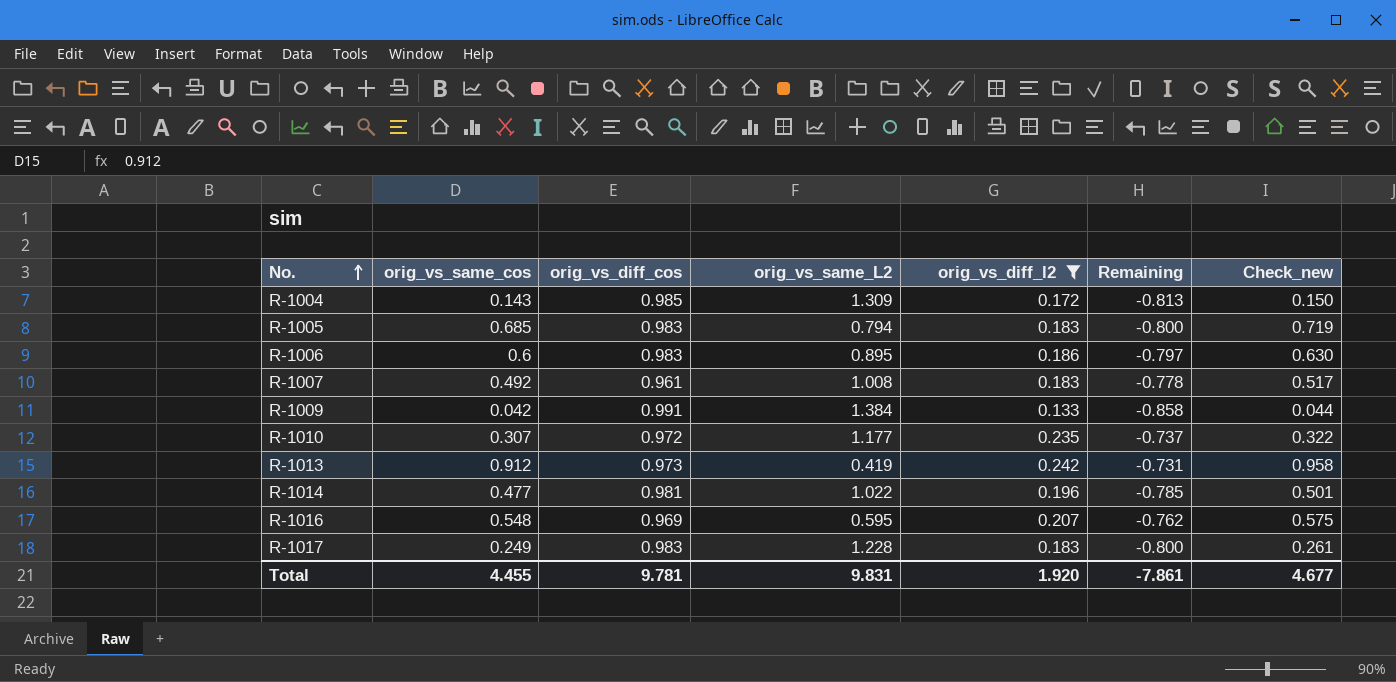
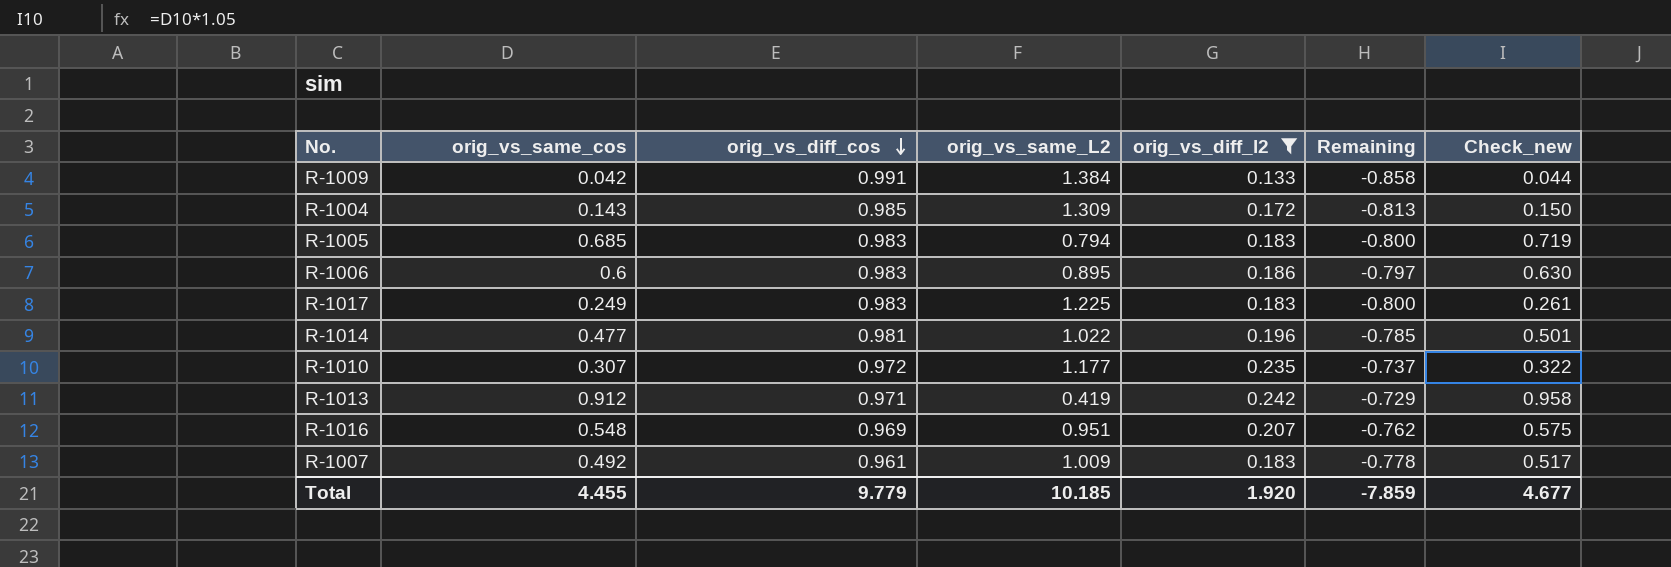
row order: No. ascending -> orig_vs_diff_cos descending
R-1017 | orig_vs_same_L2: 1.228 -> 1.225
R-1013 | orig_vs_diff_cos: 0.973 -> 0.971
R-1013 | Remaining: -0.731 -> -0.729
R-1016 | orig_vs_same_L2: 0.595 -> 0.951
R-1007 | orig_vs_same_L2: 1.008 -> 1.009
Total | orig_vs_diff_cos: 9.781 -> 9.779
Total | orig_vs_same_L2: 9.831 -> 10.185
Total | Remaining: -7.861 -> -7.859

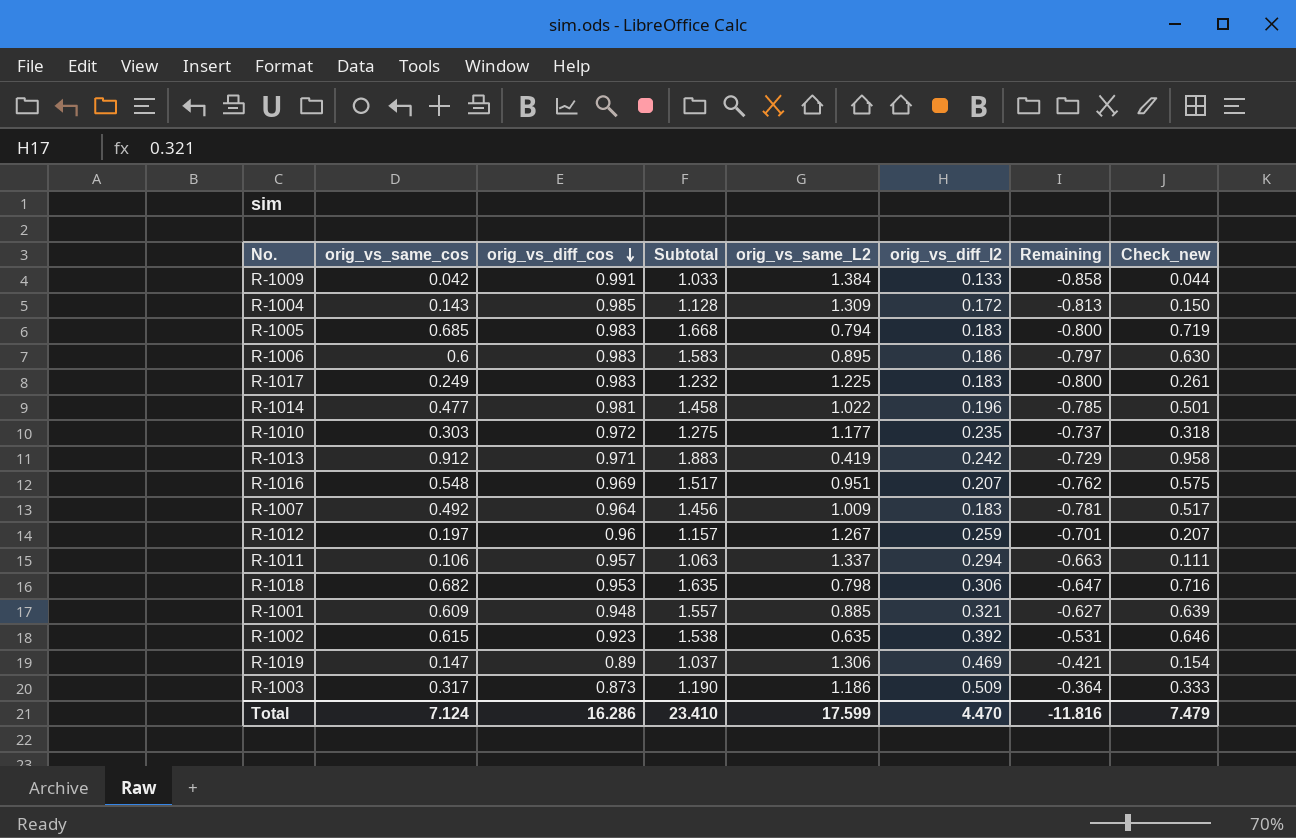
filter: orig_vs_diff_l2 <= 0.242 -> none
column Subtotal | formula: none -> [orig_vs_same_cos] + [orig_vs_diff_cos]
R-1010 | orig_vs_same_cos: 0.307 -> 0.303
R-1010 | Check_new: 0.322 -> 0.318
R-1007 | orig_vs_diff_cos: 0.961 -> 0.964
R-1007 | Remaining: -0.778 -> -0.781
Total | orig_vs_same_cos: 4.455 -> 7.124
Total | orig_vs_diff_cos: 9.779 -> 16.286
Total | orig_vs_same_L2: 10.185 -> 17.599
Total | orig_vs_diff_l2: 1.920 -> 4.470
Total | Remaining: -7.859 -> -11.816
Total | Check_new: 4.677 -> 7.479

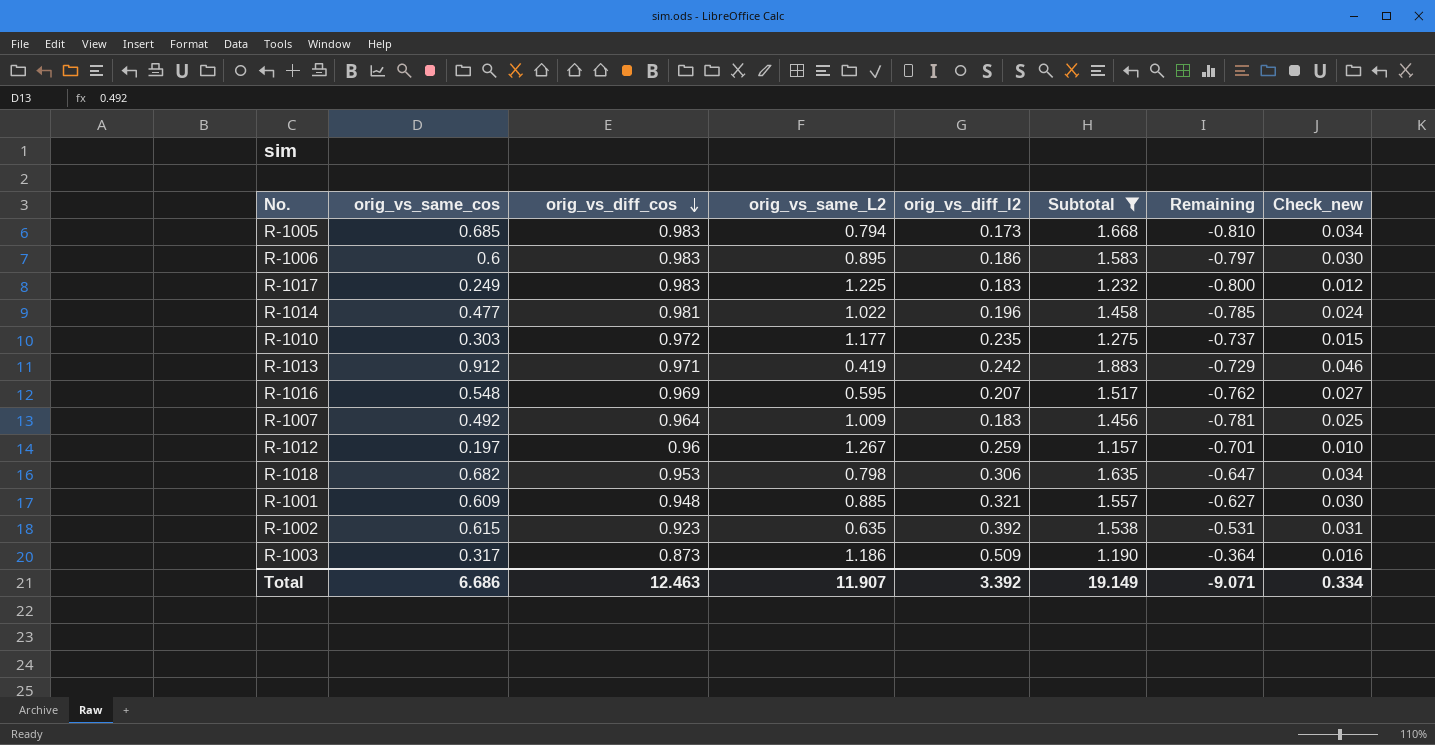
filter: none -> Subtotal >= 1.157
column Subtotal | position: 4 -> 6
column Check_new | formula: [orig_vs_same_cos] * 1.05 -> [orig_vs_same_cos] * 0.05
R-1005 | orig_vs_diff_l2: 0.183 -> 0.173
R-1005 | Remaining: -0.800 -> -0.810
R-1016 | orig_vs_same_L2: 0.951 -> 0.595
Total | orig_vs_same_cos: 7.124 -> 6.686
Total | orig_vs_diff_cos: 16.286 -> 12.463
Total | orig_vs_same_L2: 17.599 -> 11.907
Total | orig_vs_diff_l2: 4.470 -> 3.392
Total | Subtotal: 23.410 -> 19.149
Total | Remaining: -11.816 -> -9.071
Total | Check_new: 7.479 -> 0.334

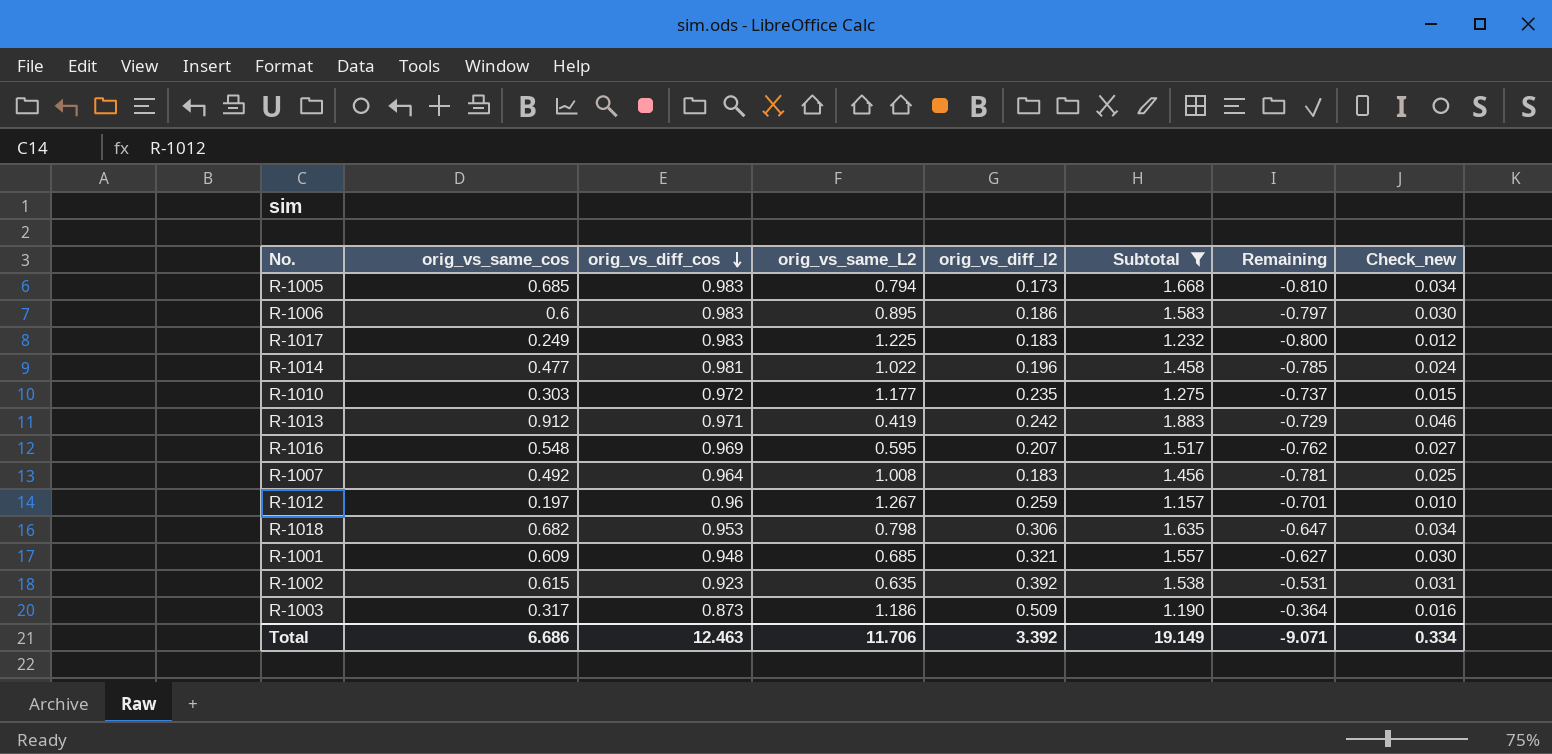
R-1007 | orig_vs_same_L2: 1.009 -> 1.008
R-1001 | orig_vs_same_L2: 0.885 -> 0.685
Total | orig_vs_same_L2: 11.907 -> 11.706

